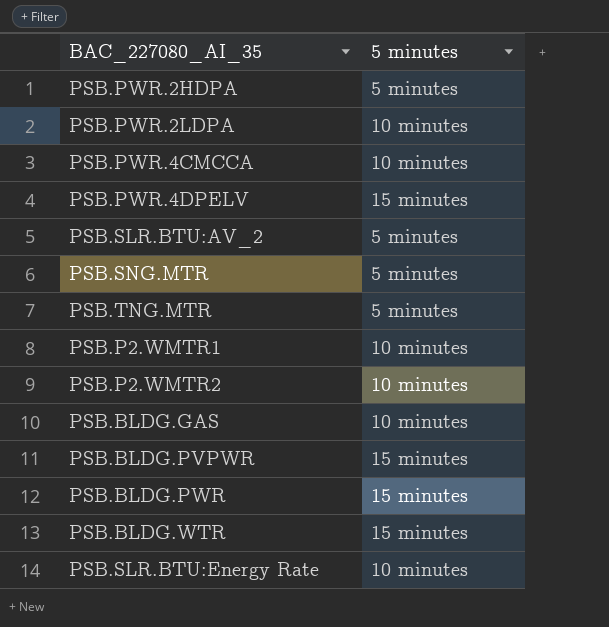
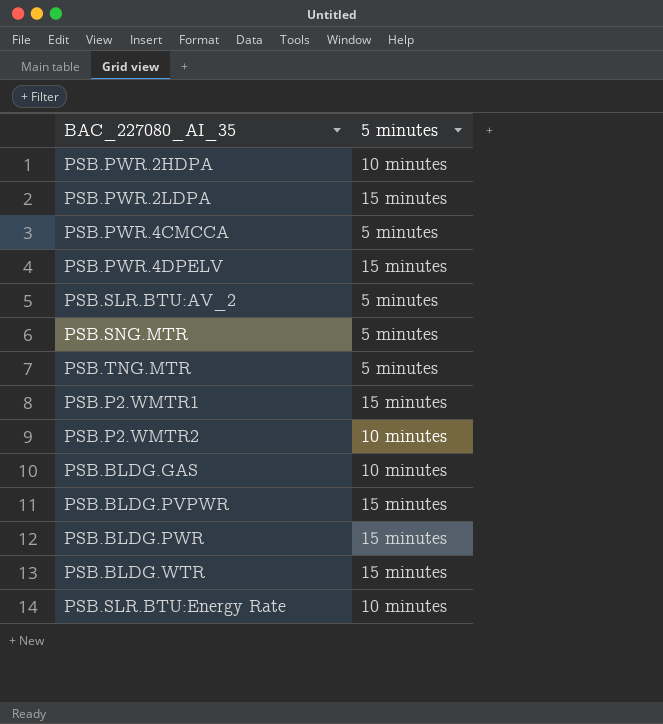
PSB.PWR.2HDPA | 5 minutes: 5 minutes -> 10 minutes
PSB.PWR.2LDPA | 5 minutes: 10 minutes -> 15 minutes
PSB.PWR.4CMCCA | 5 minutes: 10 minutes -> 5 minutes
PSB.P2.WMTR1 | 5 minutes: 10 minutes -> 15 minutes

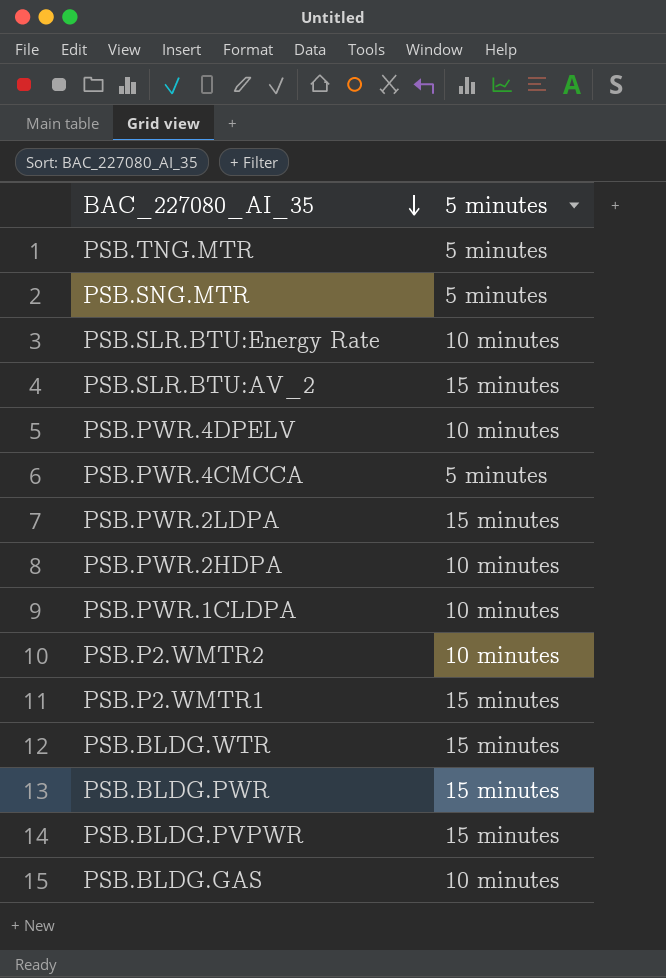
row order: none -> BAC_227080_AI_35 descending
PSB.SLR.BTU:AV_2 | 5 minutes: 5 minutes -> 15 minutes
PSB.PWR.4DPELV | 5 minutes: 15 minutes -> 10 minutes
row PSB.PWR.1CLDPA: none -> 10 minutes

